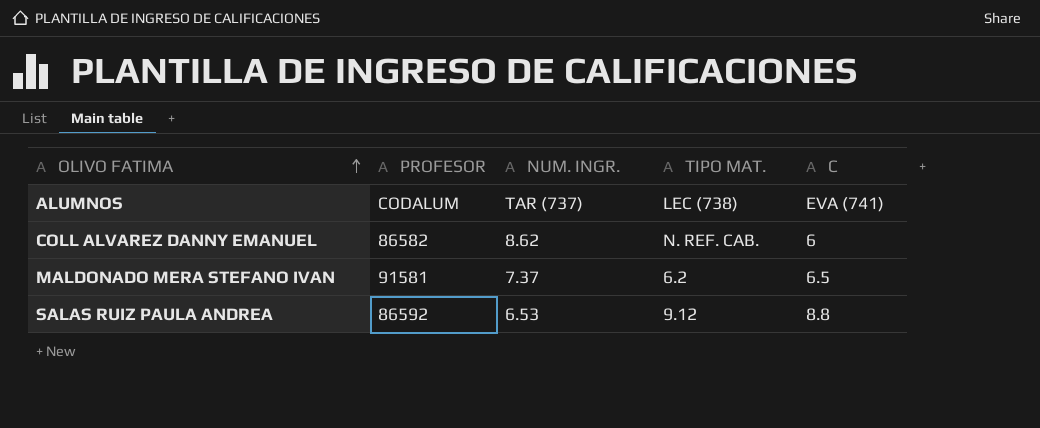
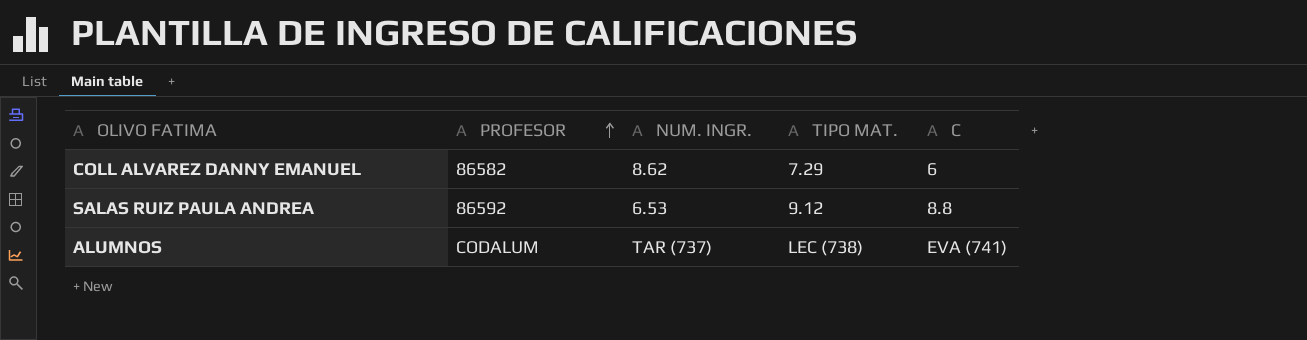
row order: OLIVO FATIMA ascending -> PROFESOR ascending
row MALDONADO MERA STEFANO IVAN: 91581 | 7.37 | 6.2 | 6.5 -> none
COLL ALVAREZ DANNY EMANUEL | TIPO MAT.: N. REF. CAB. -> 7.29

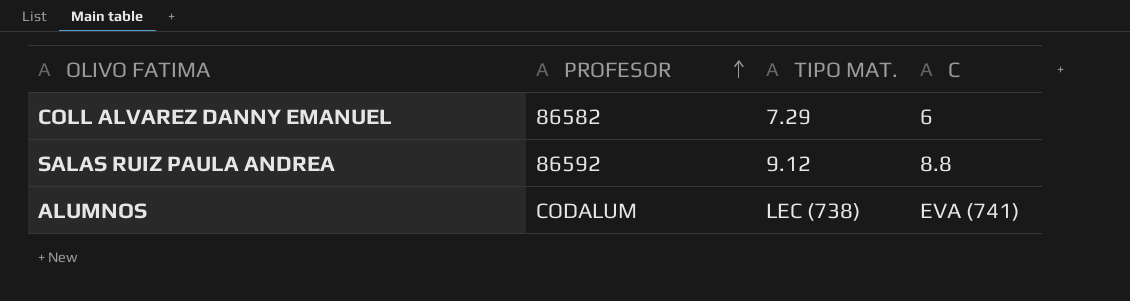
column NUM. INGR. | position: 3 -> none

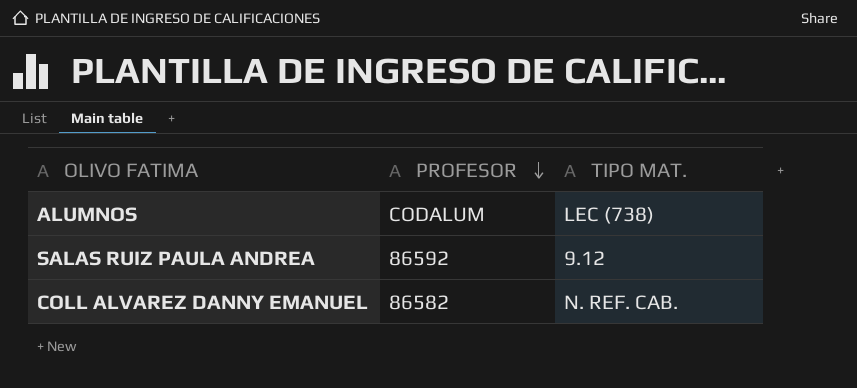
row order: PROFESOR ascending -> PROFESOR descending
column C | position: 4 -> none
COLL ALVAREZ DANNY EMANUEL | TIPO MAT.: 7.29 -> N. REF. CAB.

